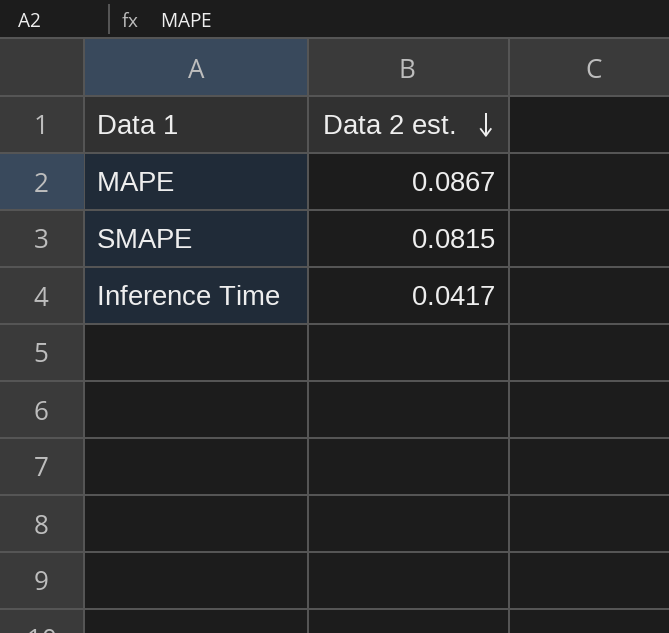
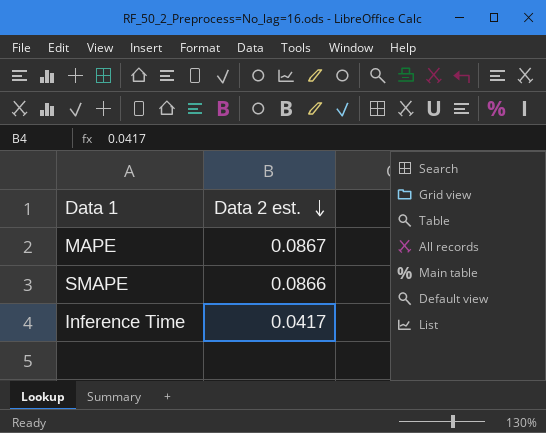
SMAPE | Data 2 est.: 0.0815 -> 0.0866

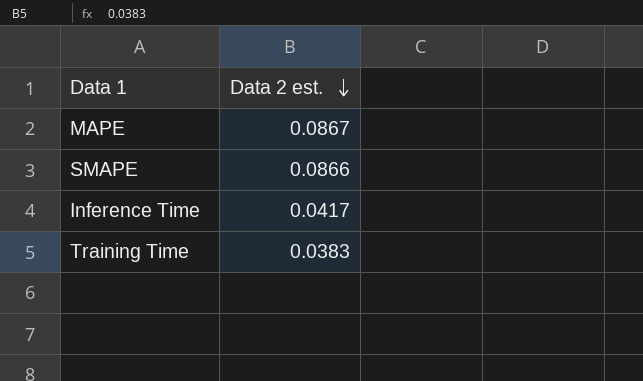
row Training Time: none -> 0.0383

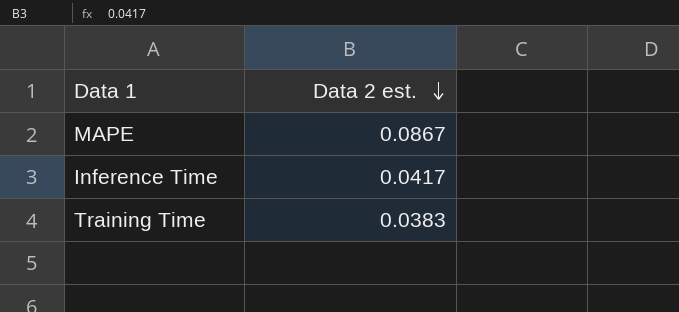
row SMAPE: 0.0866 -> none

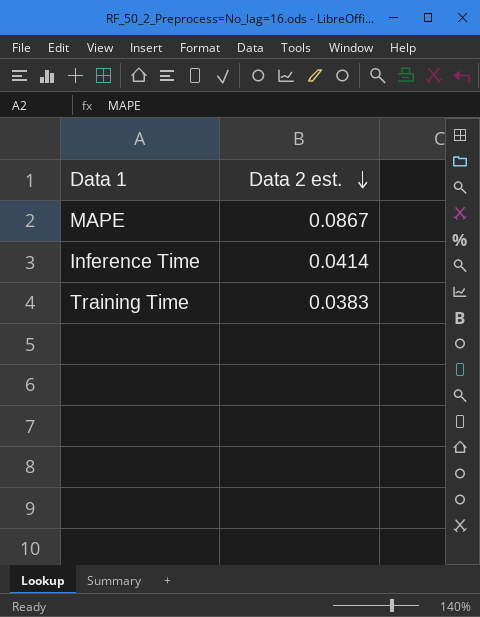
Inference Time | Data 2 est.: 0.0417 -> 0.0414

